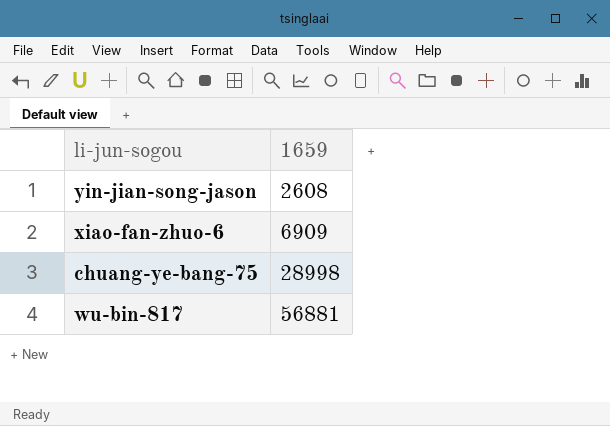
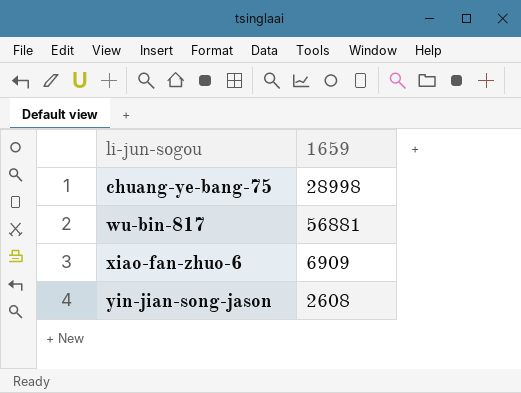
row order: 1659 ascending -> li-jun-sogou ascending

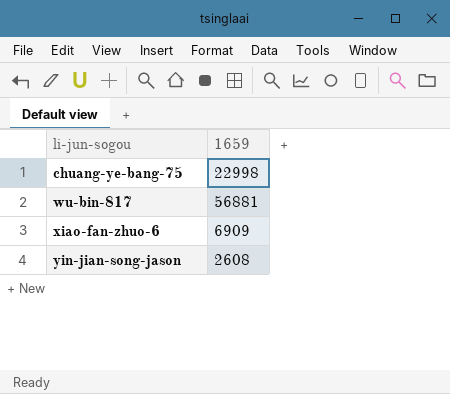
chuang-ye-bang-75 | 1659: 28998 -> 22998

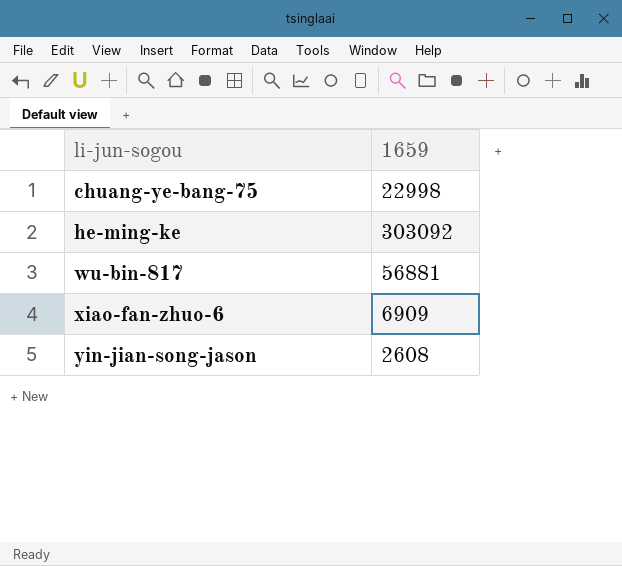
row he-ming-ke: none -> 303092

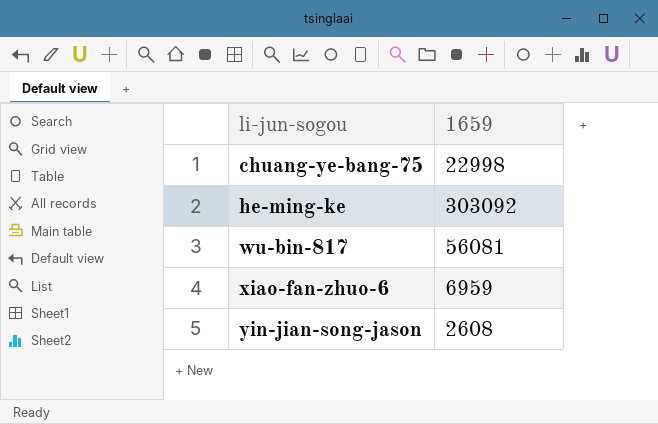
wu-bin-817 | 1659: 56881 -> 56081
xiao-fan-zhuo-6 | 1659: 6909 -> 6959

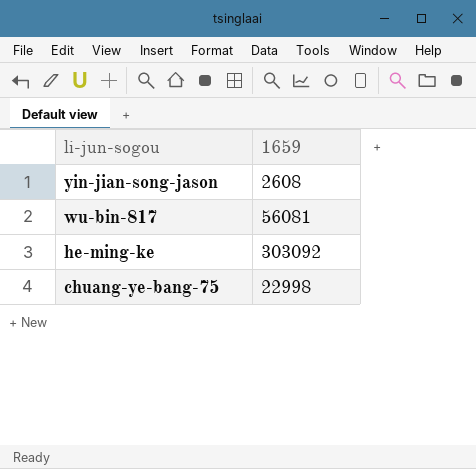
row order: li-jun-sogou ascending -> li-jun-sogou descending
row xiao-fan-zhuo-6: 6959 -> none

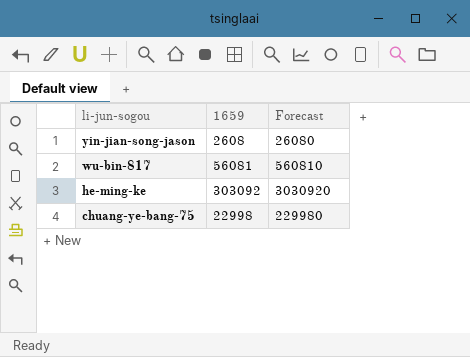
column Forecast | formula: none -> [1659] * 10

